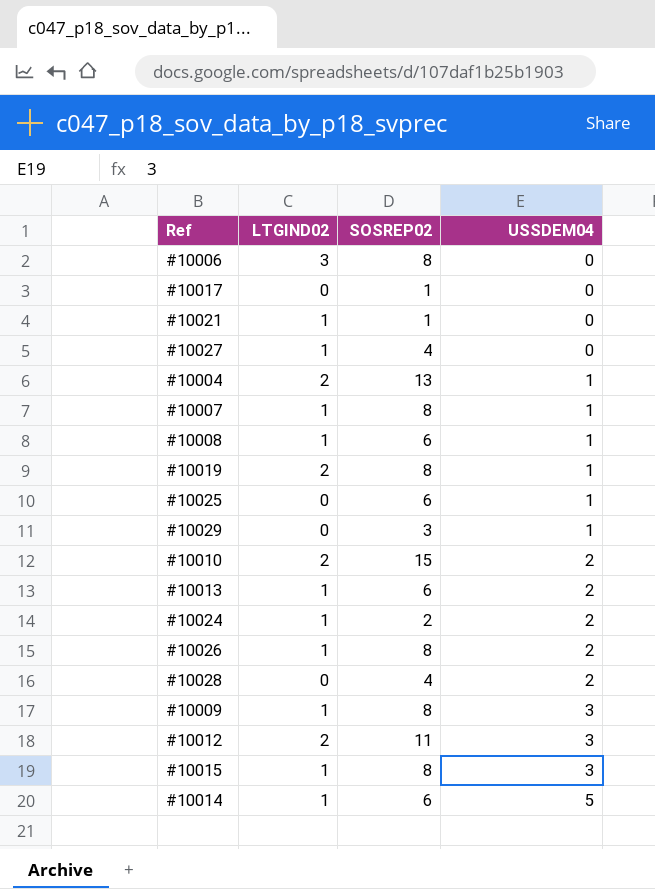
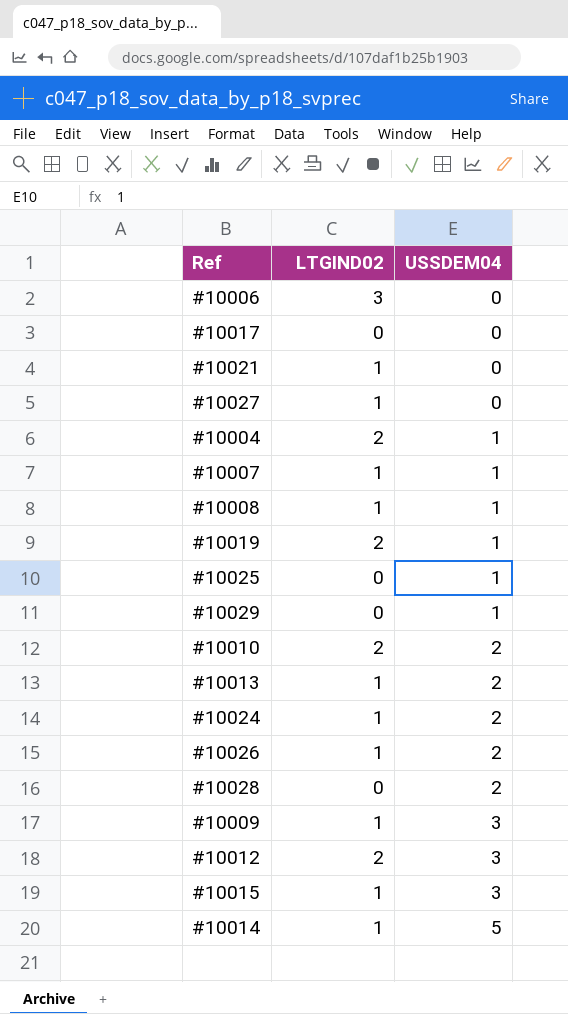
column SOSREP02 | position: 3 -> none

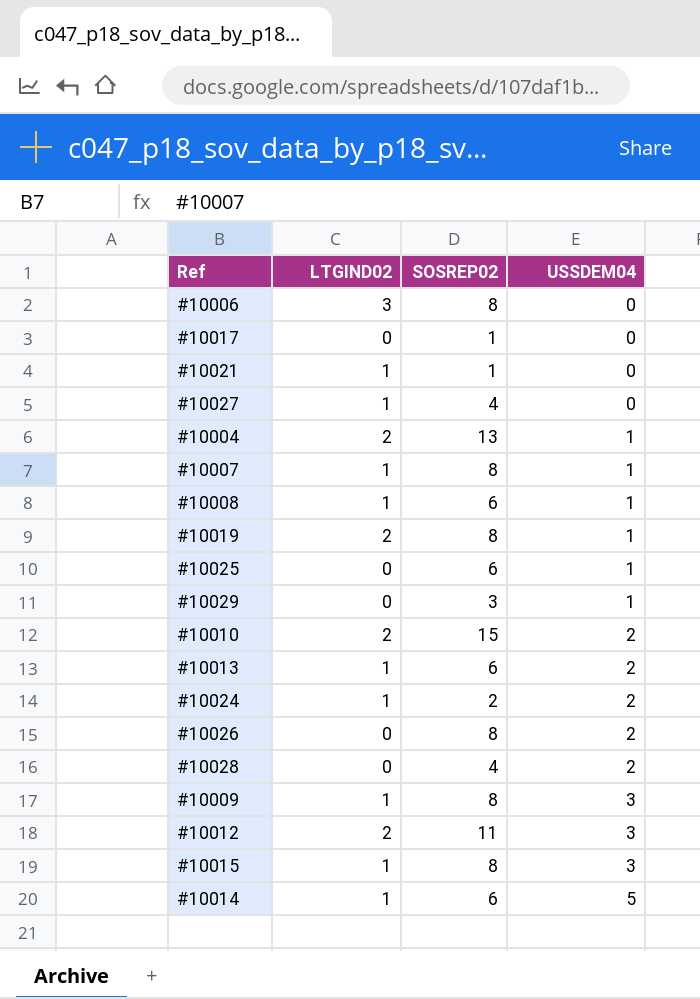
column SOSREP02 | position: none -> 3
#10026 | LTGIND02: 1 -> 0

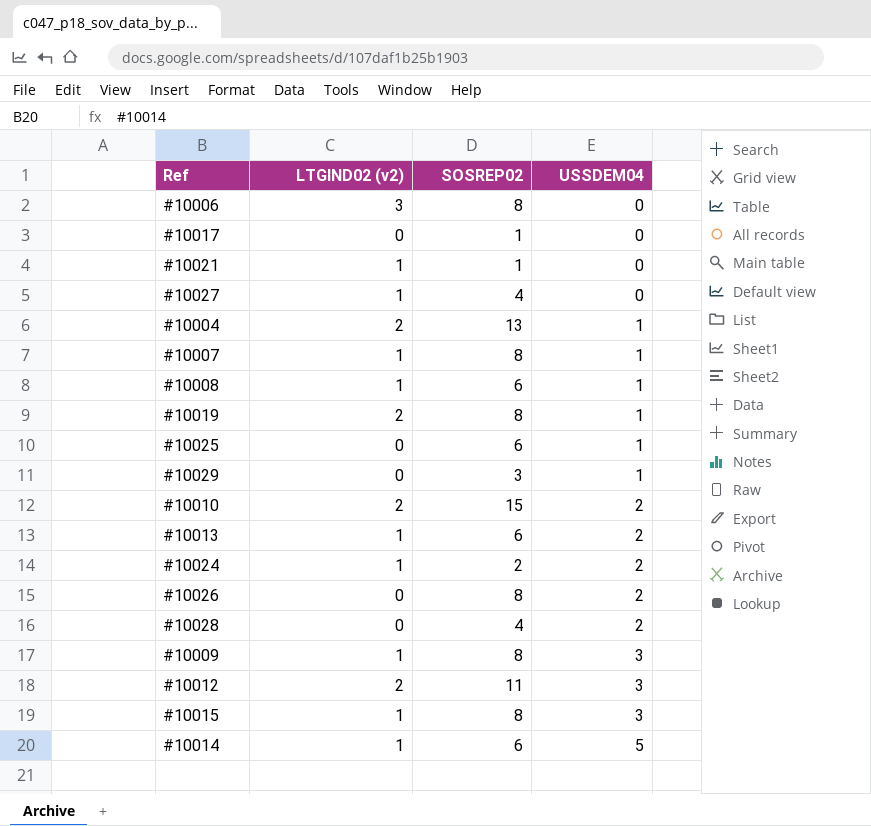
column name: LTGIND02 -> LTGIND02 (v2)

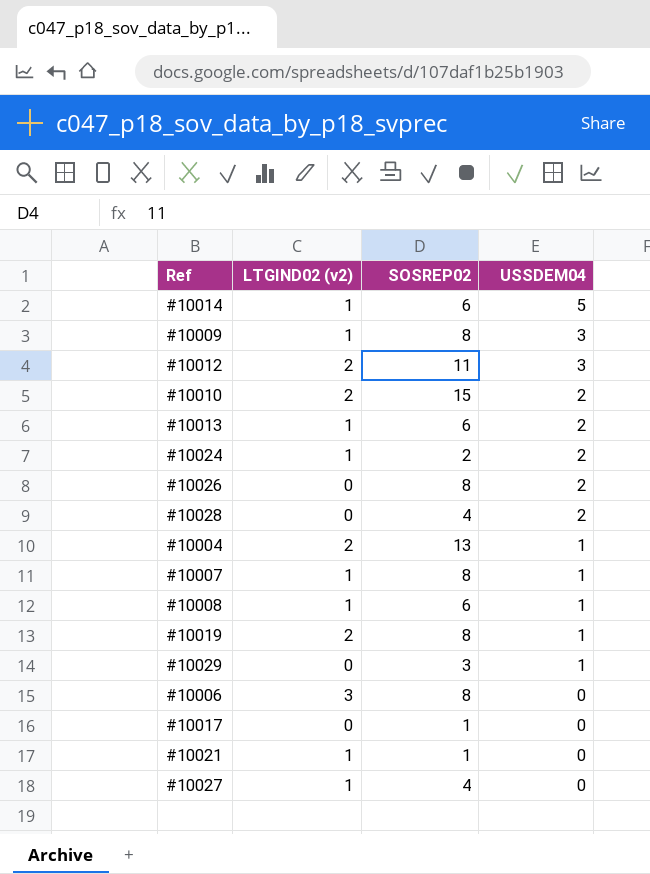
row order: USSDEM04 ascending -> USSDEM04 descending
row #10025: 0 | 6 | 1 -> none
row #10015: 1 | 8 | 3 -> none

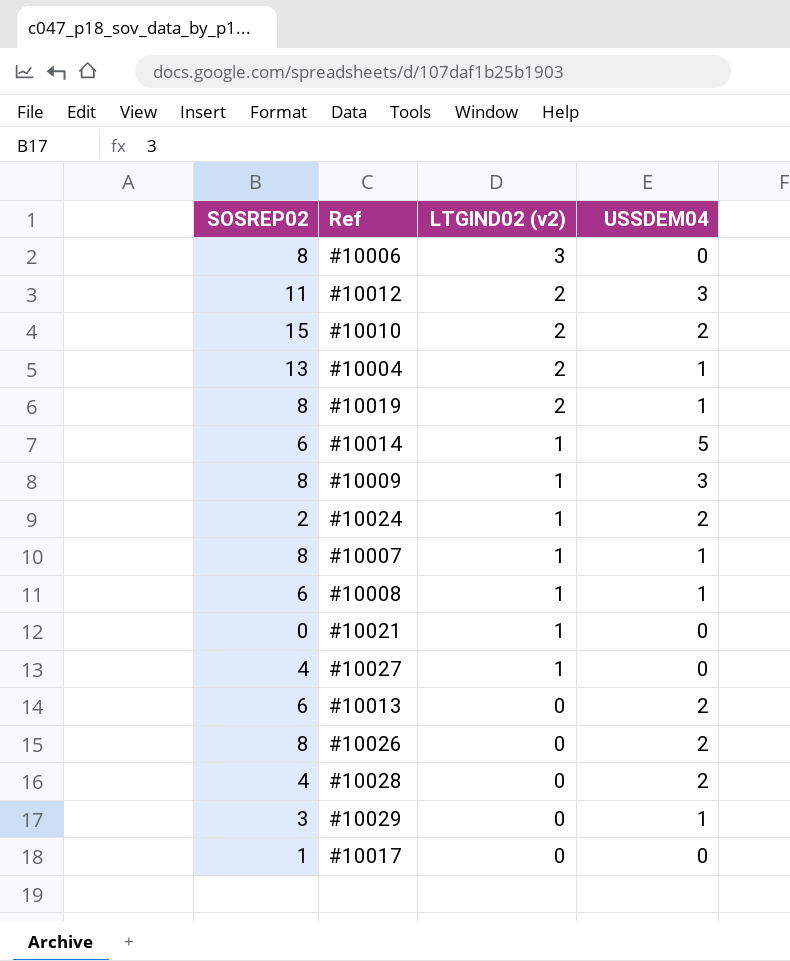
row order: USSDEM04 descending -> LTGIND02 (v2) descending
column SOSREP02 | position: 3 -> 1
#10021 | SOSREP02: 1 -> 0
#10013 | LTGIND02 (v2): 1 -> 0

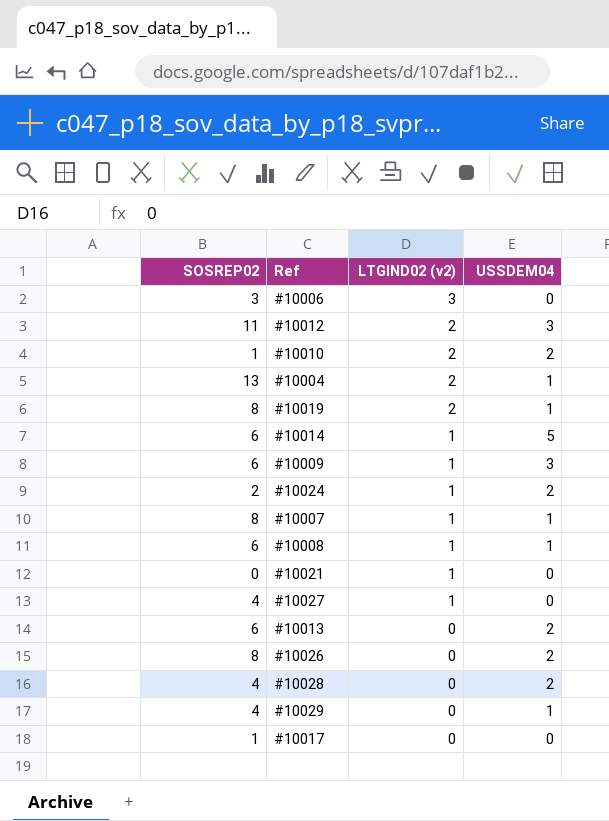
#10006 | SOSREP02: 8 -> 3
#10010 | SOSREP02: 15 -> 1
#10009 | SOSREP02: 8 -> 6
#10029 | SOSREP02: 3 -> 4

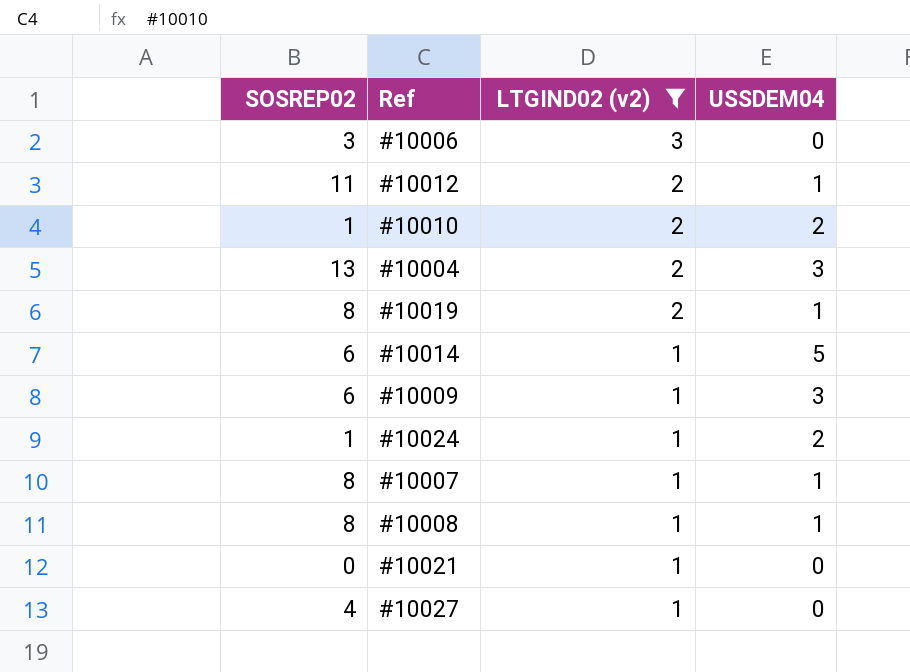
filter: none -> LTGIND02 (v2) != 0
#10012 | USSDEM04: 3 -> 1
#10004 | USSDEM04: 1 -> 3
#10024 | SOSREP02: 2 -> 1
#10008 | SOSREP02: 6 -> 8

